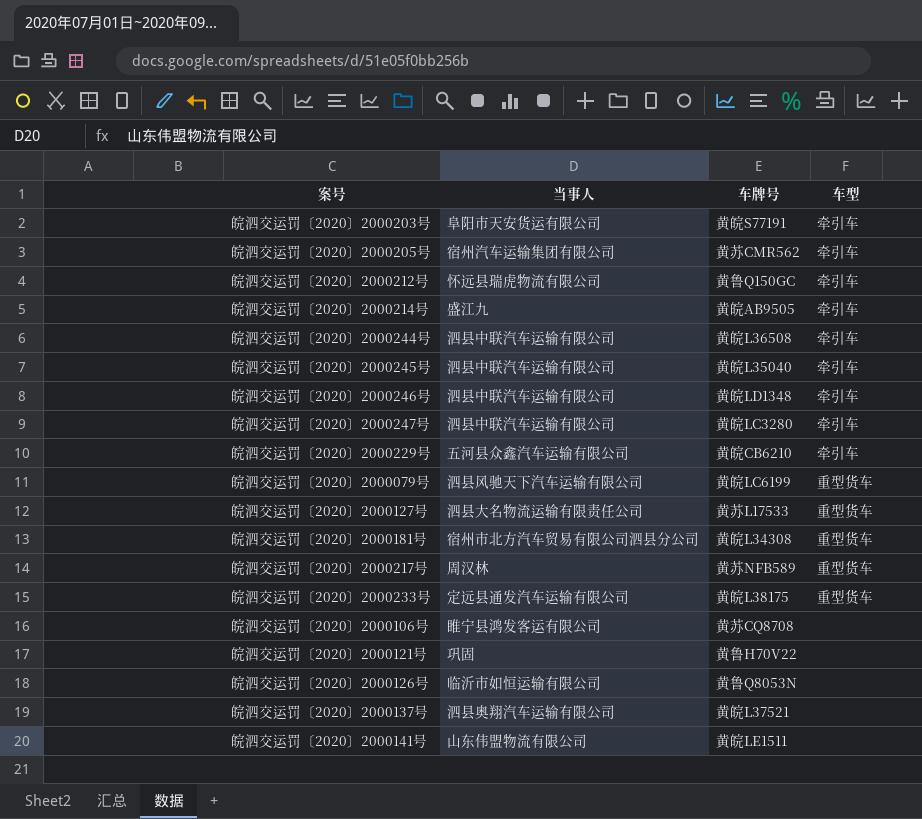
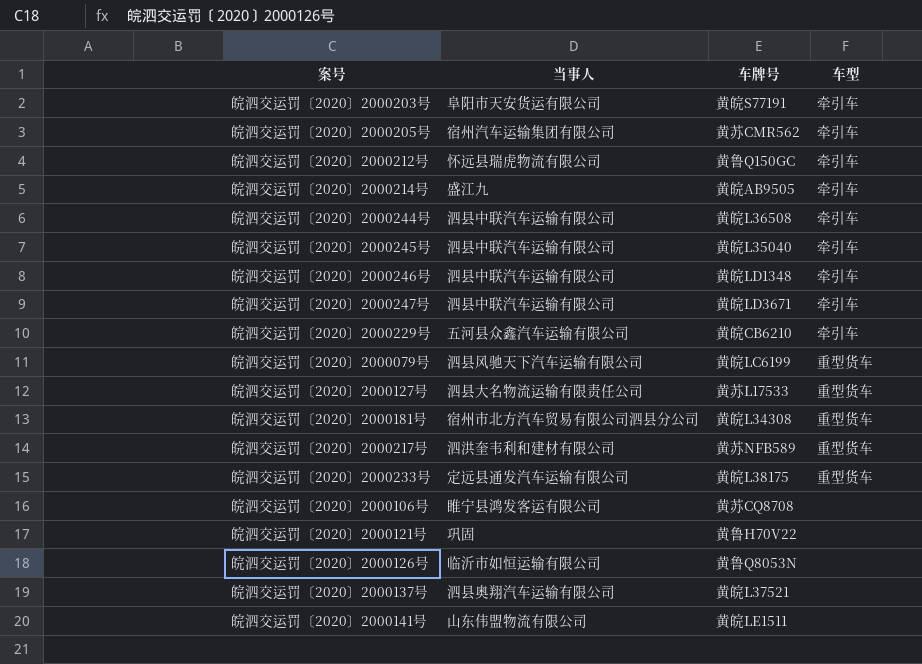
皖泗交运罚〔2020〕2000247号 | 车牌号: 黄皖LC3280 -> 黄皖LD3671
皖泗交运罚〔2020〕2000217号 | 当事人: 周汉林 -> 泗洪奎韦利和建材有限公司

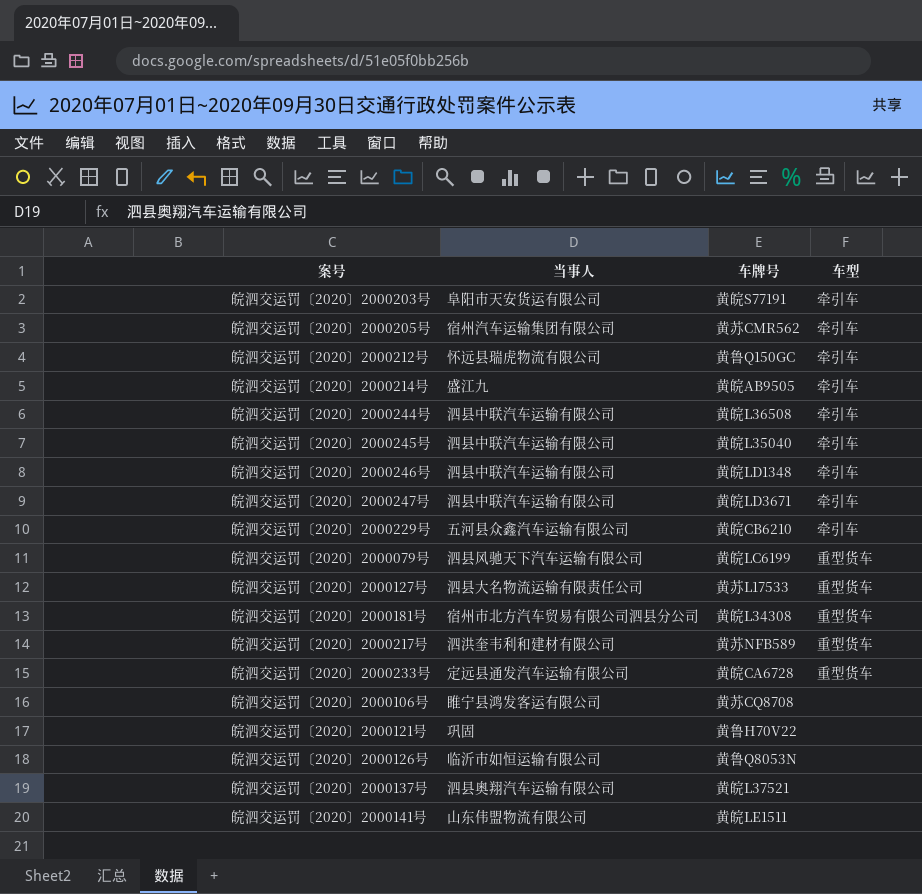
皖泗交运罚〔2020〕2000233号 | 车牌号: 黄皖L38175 -> 黄皖CA6728

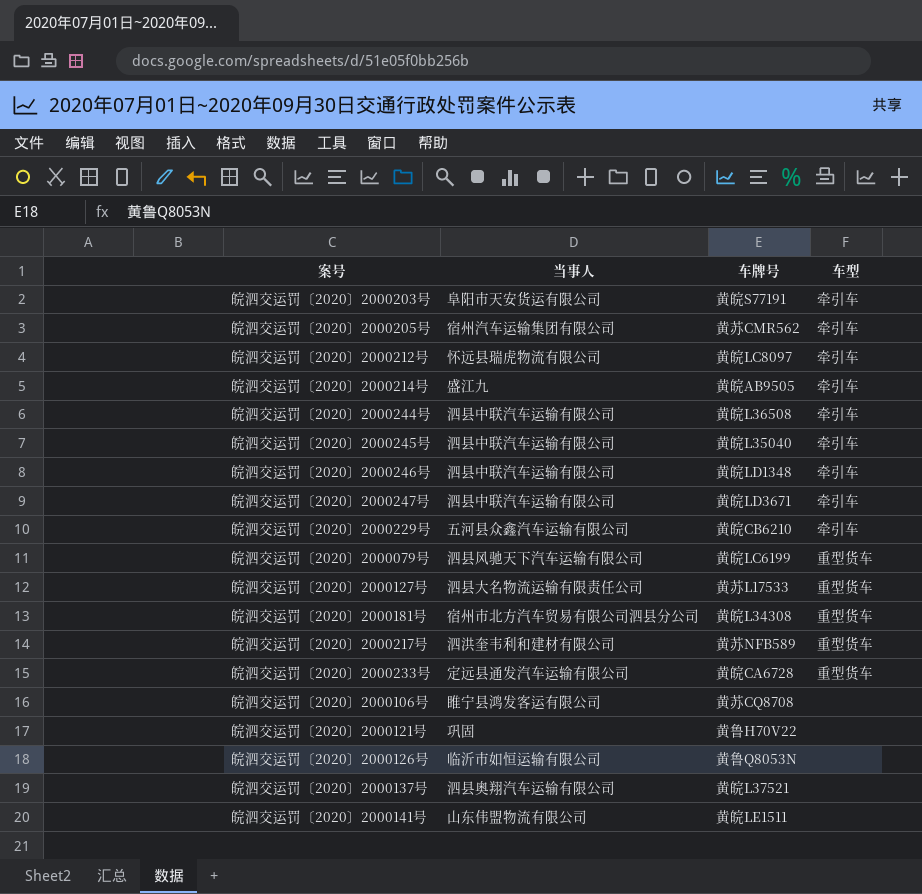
皖泗交运罚〔2020〕2000212号 | 车牌号: 黄鲁Q150GC -> 黄皖LC8097

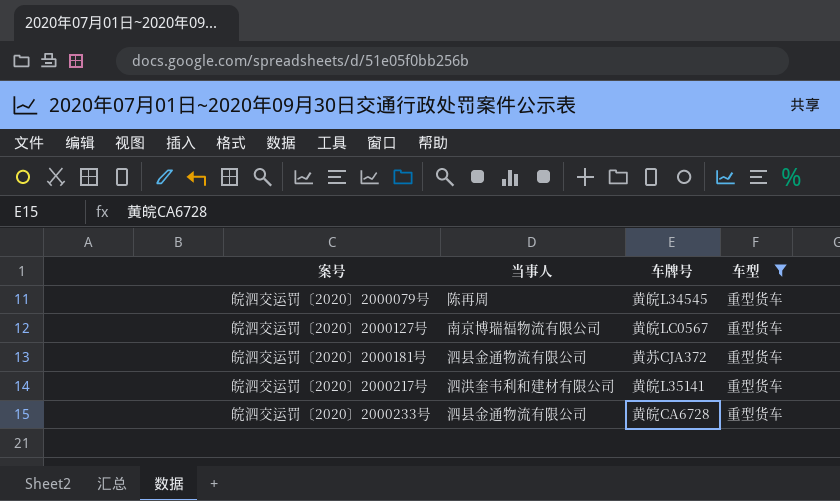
filter: none -> 车型 = 重型货车
皖泗交运罚〔2020〕2000079号 | 当事人: 泗县风驰天下汽车运输有限公司 -> 陈再周
皖泗交运罚〔2020〕2000079号 | 车牌号: 黄皖LC6199 -> 黄皖L34545
皖泗交运罚〔2020〕2000127号 | 当事人: 泗县大名物流运输有限责任公司 -> 南京博瑞福物流有限公司
皖泗交运罚〔2020〕2000127号 | 车牌号: 黄苏L17533 -> 黄皖LC0567
皖泗交运罚〔2020〕2000181号 | 当事人: 宿州市北方汽车贸易有限公司泗县分公司 -> 泗县金通物流有限公司
皖泗交运罚〔2020〕2000181号 | 车牌号: 黄皖L34308 -> 黄苏CJA372
皖泗交运罚〔2020〕2000217号 | 车牌号: 黄苏NFB589 -> 黄皖L35141
皖泗交运罚〔2020〕2000233号 | 当事人: 定远县通发汽车运输有限公司 -> 泗县金通物流有限公司

